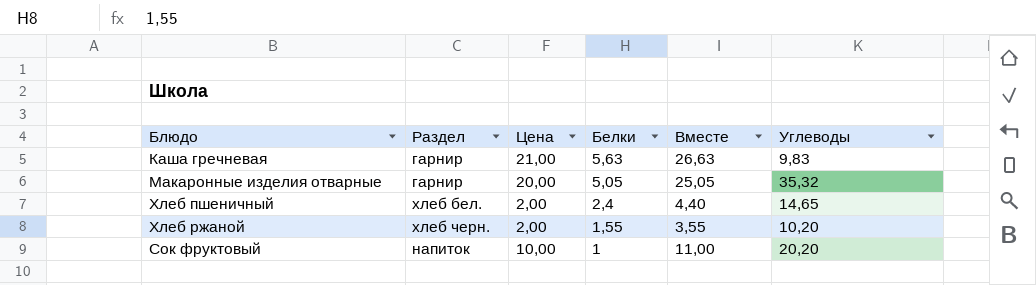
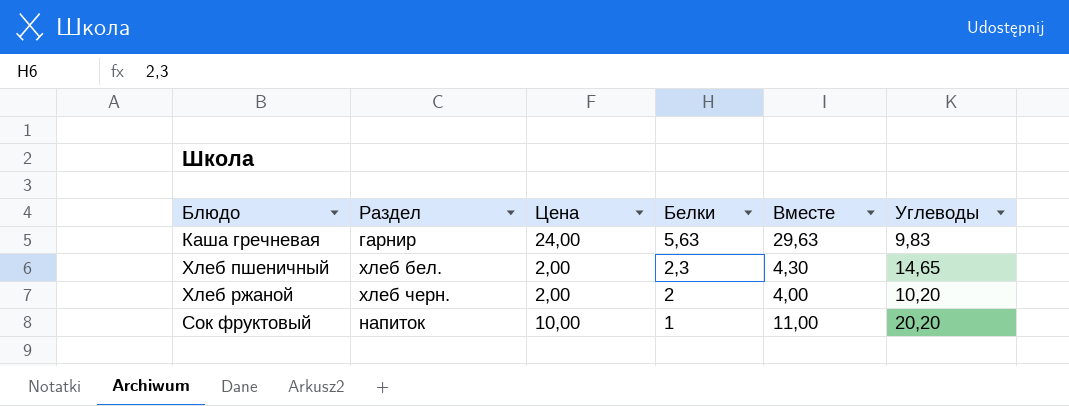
row Макаронные изделия отварные: гарнир | 20,00 | 5,05 | 25,05 | 35,32 -> none
Каша гречневая | Цена: 21,00 -> 24,00
Каша гречневая | Вместе: 26,63 -> 29,63
Хлеб пшеничный | Белки: 2,4 -> 2,3
Хлеб пшеничный | Вместе: 4,40 -> 4,30
Хлеб ржаной | Белки: 1,55 -> 2
Хлеб ржаной | Вместе: 3,55 -> 4,00

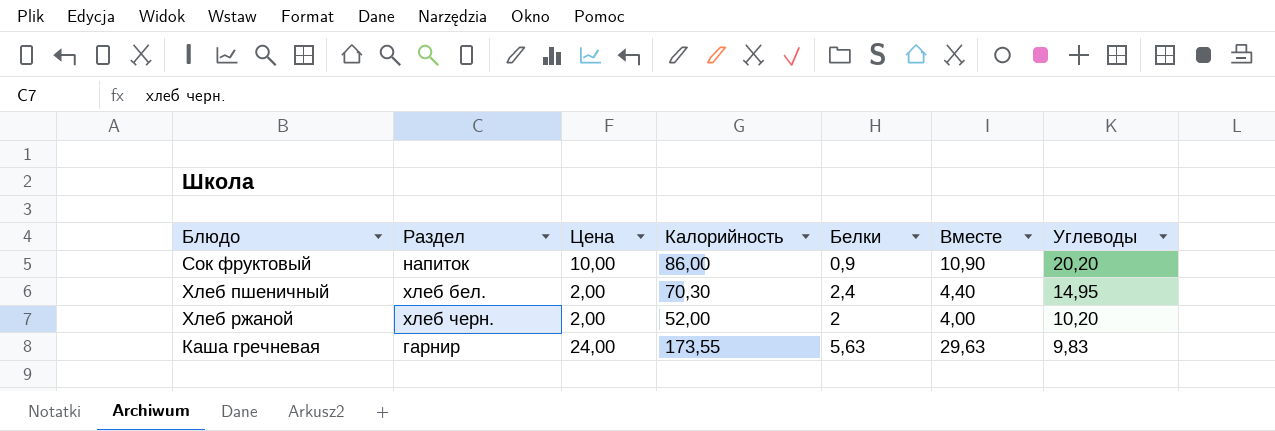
row order: Белки descending -> Углеводы descending
column Калорийность | position: none -> 4
Сок фруктовый | Белки: 1 -> 0,9
Сок фруктовый | Вместе: 11,00 -> 10,90
Хлеб пшеничный | Белки: 2,3 -> 2,4
Хлеб пшеничный | Вместе: 4,30 -> 4,40
Хлеб пшеничный | Углеводы: 14,65 -> 14,95

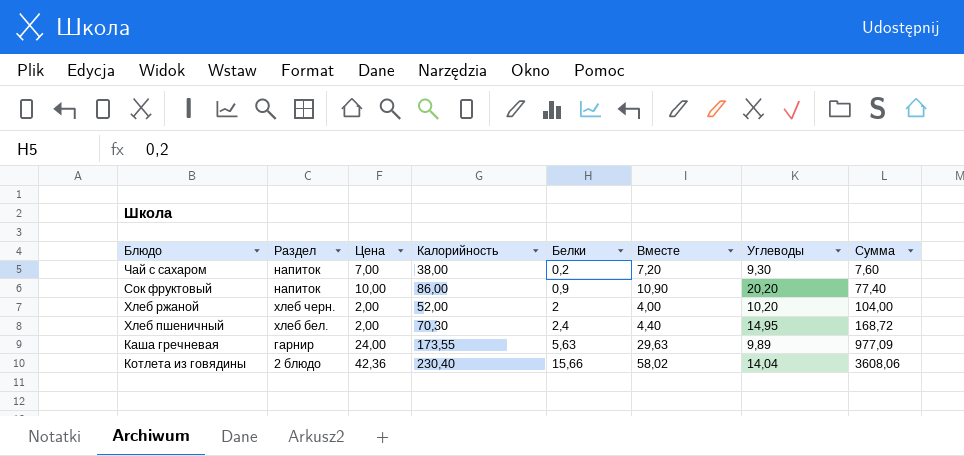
row order: Углеводы descending -> Белки ascending
column Сумма | formula: none -> [Калорийность] * [Белки]
row Чай с сахаром: none -> напиток | 7,00 | 38,00 | 0,2 | 7,20 | 9,30 | 7,60
Каша гречневая | Углеводы: 9,83 -> 9,89
row Котлета из говядины: none -> 2 блюдо | 42,36 | 230,40 | 15,66 | 58,02 | 14,04 | 3608,06

